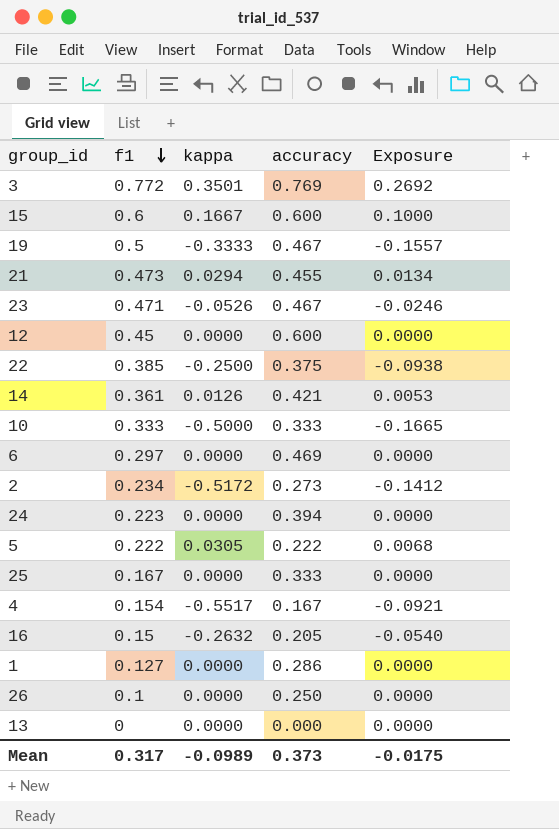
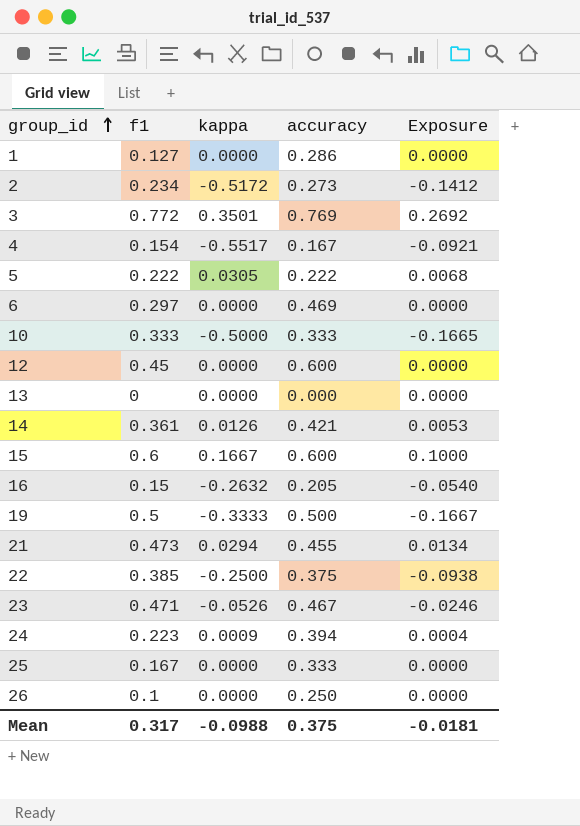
row order: f1 descending -> group_id ascending
19 | accuracy: 0.467 -> 0.500
19 | Exposure: -0.1557 -> -0.1667
24 | kappa: 0.0000 -> 0.0009
24 | Exposure: 0.0000 -> 0.0004
Mean | kappa: -0.0989 -> -0.0988
Mean | accuracy: 0.373 -> 0.375
Mean | Exposure: -0.0175 -> -0.0181

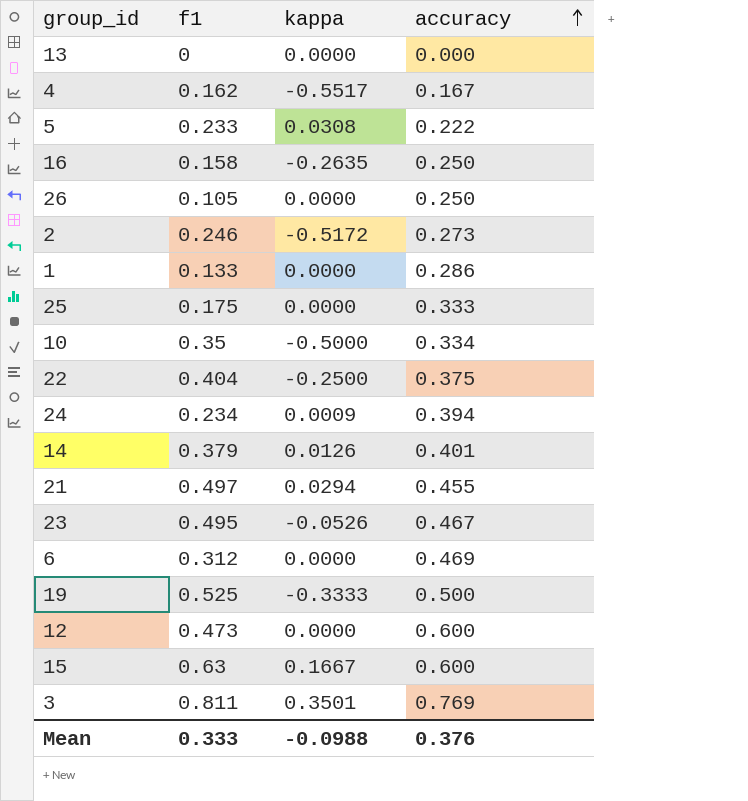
row order: group_id ascending -> accuracy ascending
column Exposure | formula: [kappa] * [accuracy] -> none
4 | f1: 0.154 -> 0.162
5 | f1: 0.222 -> 0.233
5 | kappa: 0.0305 -> 0.0308
16 | f1: 0.15 -> 0.158
16 | kappa: -0.2632 -> -0.2635
16 | accuracy: 0.205 -> 0.250
26 | f1: 0.1 -> 0.105
2 | f1: 0.234 -> 0.246
1 | f1: 0.127 -> 0.133
25 | f1: 0.167 -> 0.175
10 | f1: 0.333 -> 0.35
10 | accuracy: 0.333 -> 0.334
22 | f1: 0.385 -> 0.404
24 | f1: 0.223 -> 0.234
14 | f1: 0.361 -> 0.379
14 | accuracy: 0.421 -> 0.401
21 | f1: 0.473 -> 0.497
23 | f1: 0.471 -> 0.495
6 | f1: 0.297 -> 0.312
19 | f1: 0.5 -> 0.525
12 | f1: 0.45 -> 0.473
15 | f1: 0.6 -> 0.63
3 | f1: 0.772 -> 0.811
Mean | f1: 0.317 -> 0.333
Mean | accuracy: 0.375 -> 0.376

